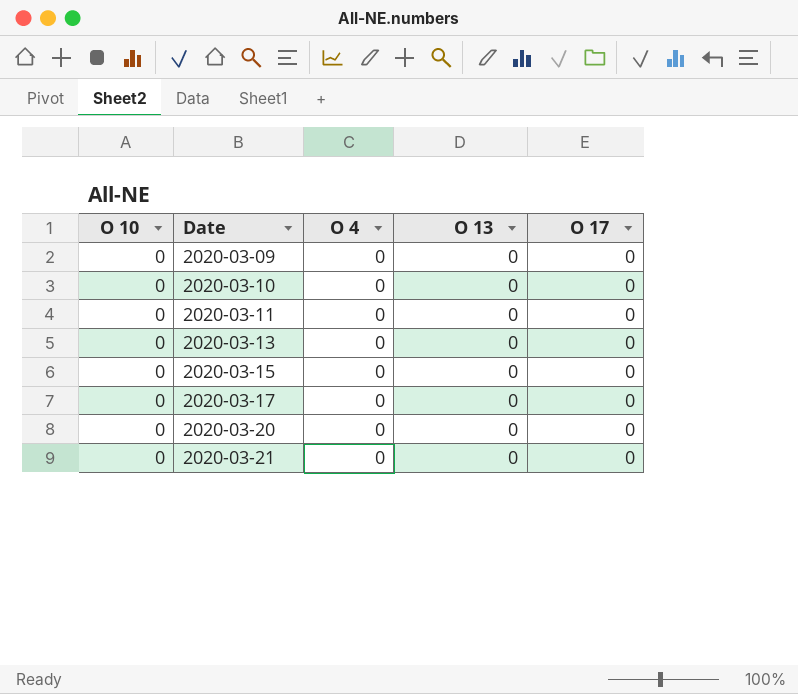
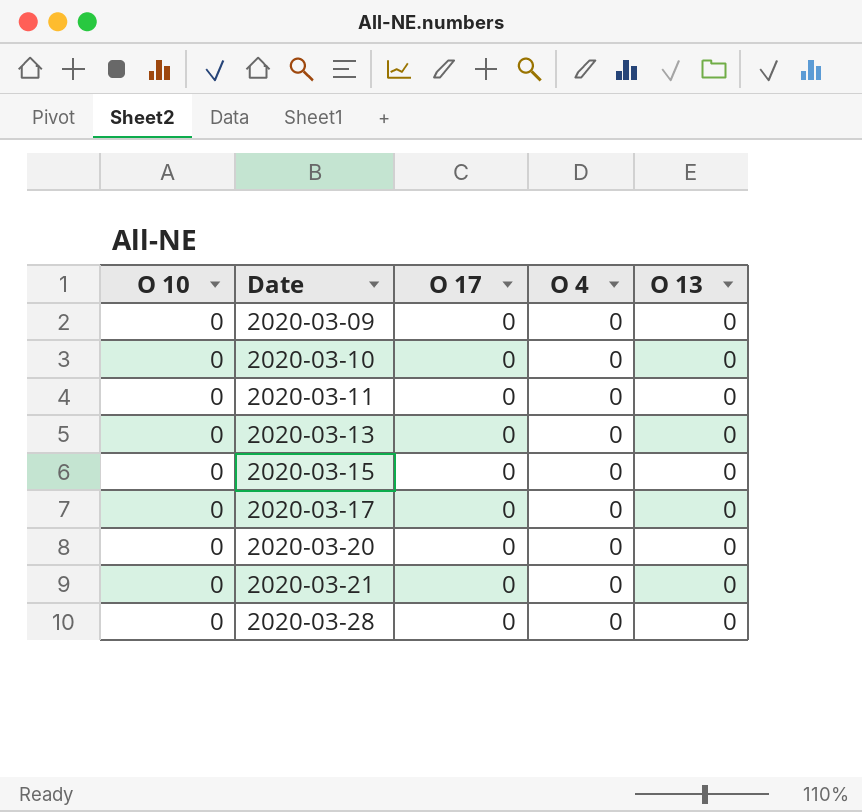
column O 17 | position: 5 -> 3
row 2020-03-28: none -> 0 | 0 | 0 | 0

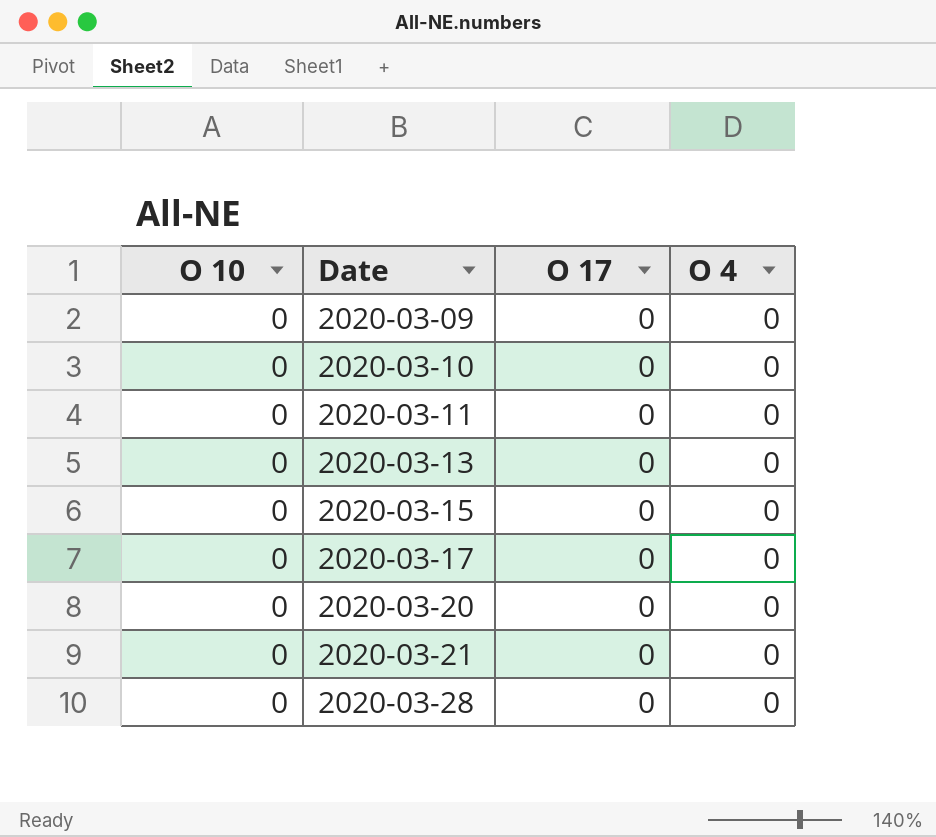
column O 13 | position: 5 -> none

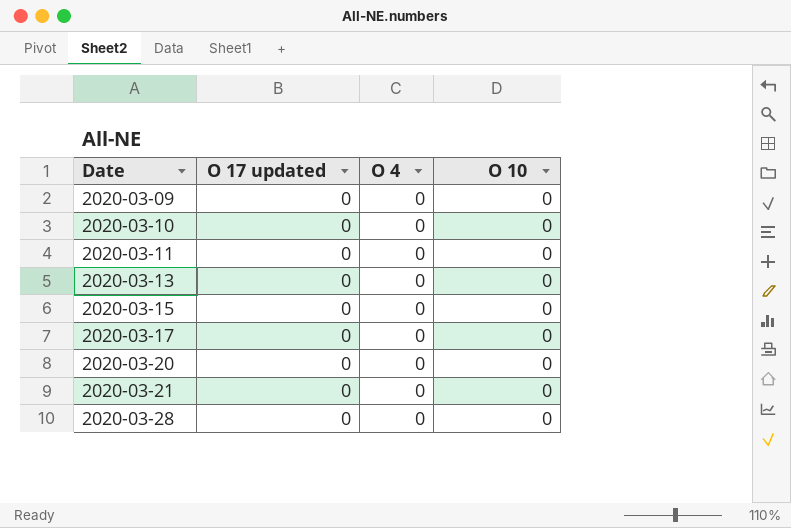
column name: O 17 -> O 17 updated
column O 10 | position: 1 -> 4

